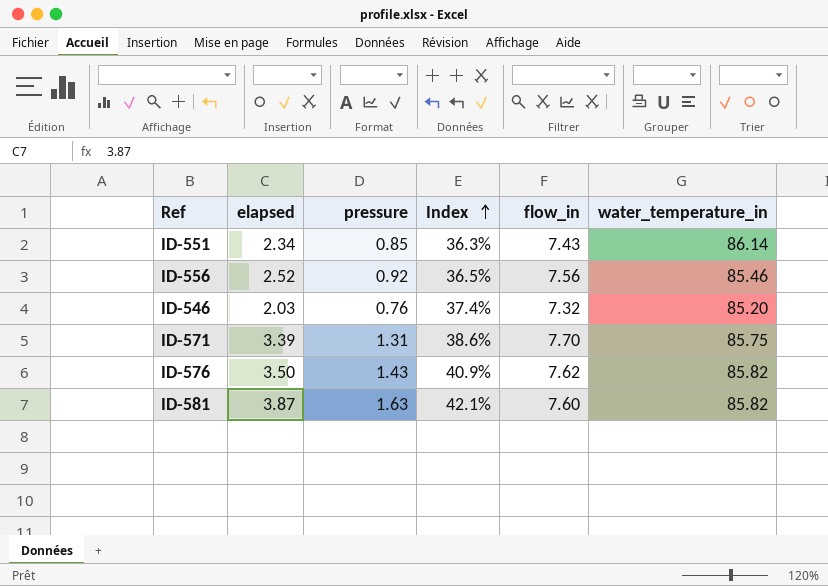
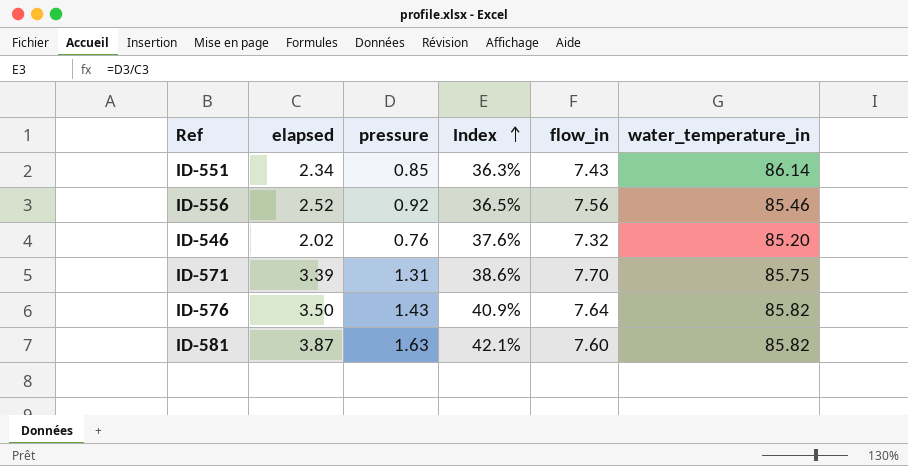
ID-546 | elapsed: 2.03 -> 2.02
ID-546 | Index: 37.4% -> 37.6%
ID-576 | flow_in: 7.62 -> 7.64

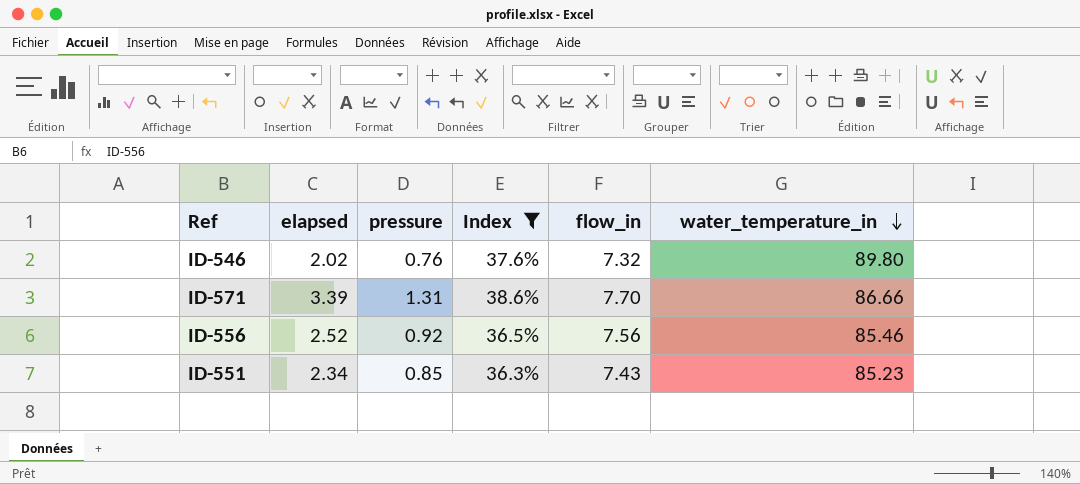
filter: none -> Index <= 38.6%
row order: Index ascending -> water_temperature_in descending
ID-546 | water_temperature_in: 85.20 -> 89.80
ID-571 | water_temperature_in: 85.75 -> 86.66
ID-551 | water_temperature_in: 86.14 -> 85.23

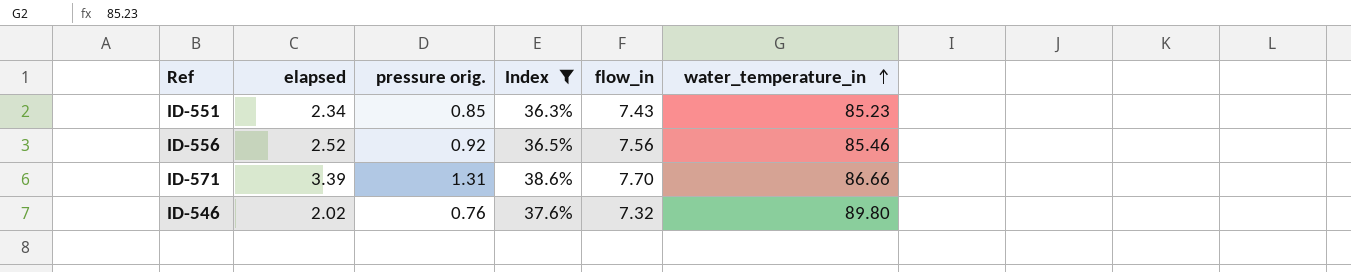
row order: water_temperature_in descending -> water_temperature_in ascending
column name: pressure -> pressure orig.

